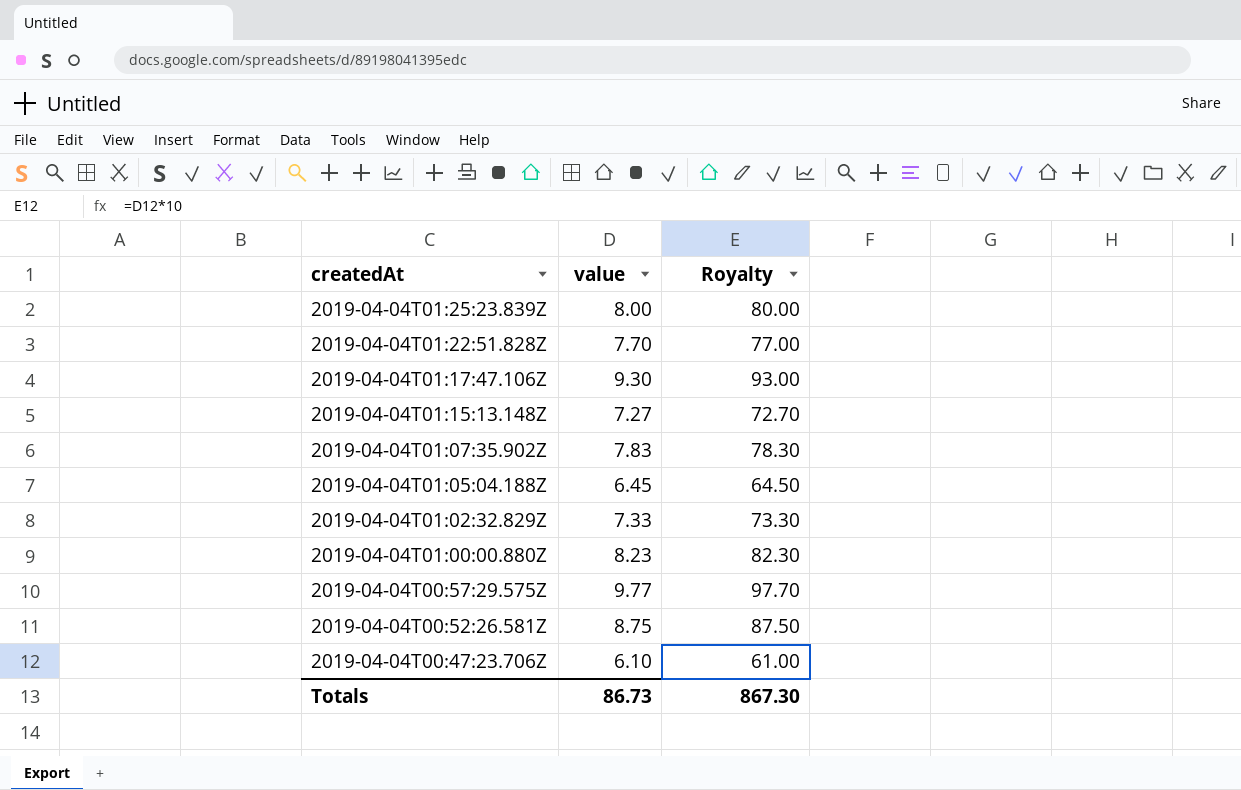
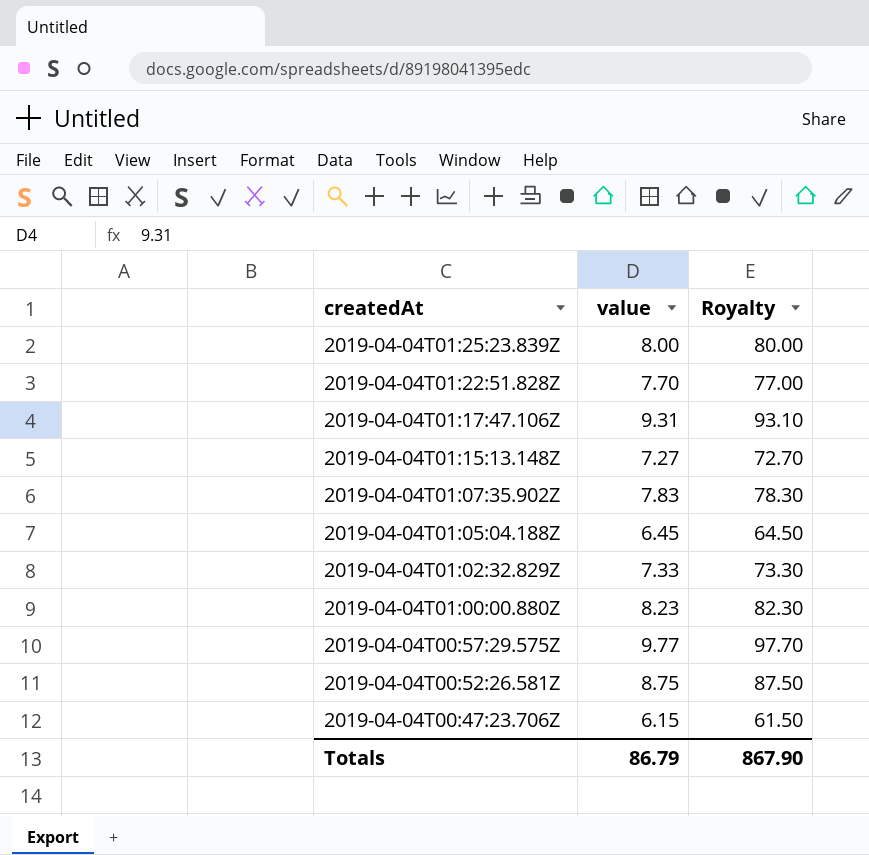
2019-04-04T01:17:47.106Z | value: 9.30 -> 9.31
2019-04-04T01:17:47.106Z | Royalty: 93.00 -> 93.10
2019-04-04T00:47:23.706Z | value: 6.10 -> 6.15
2019-04-04T00:47:23.706Z | Royalty: 61.00 -> 61.50
Totals | value: 86.73 -> 86.79
Totals | Royalty: 867.30 -> 867.90

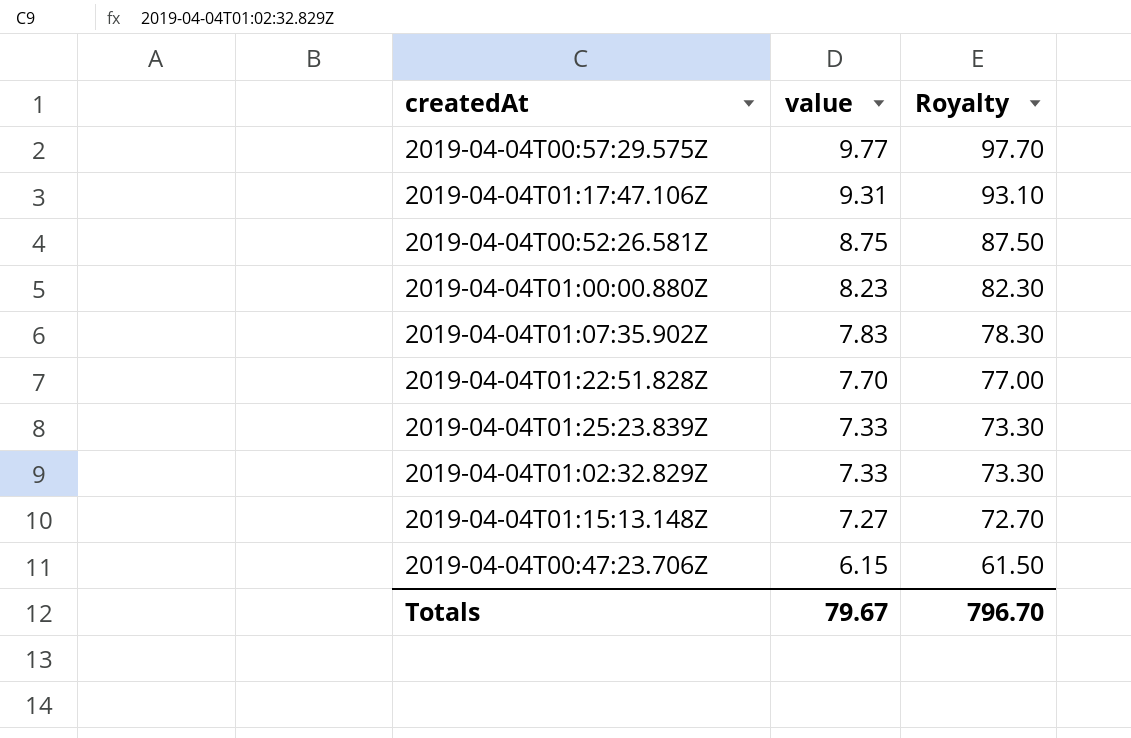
row order: createdAt descending -> value descending
row 2019-04-04T01:05:04.188Z: 6.45 | 64.50 -> none
2019-04-04T01:25:23.839Z | value: 8.00 -> 7.33
2019-04-04T01:25:23.839Z | Royalty: 80.00 -> 73.30
Totals | value: 86.79 -> 79.67
Totals | Royalty: 867.90 -> 796.70

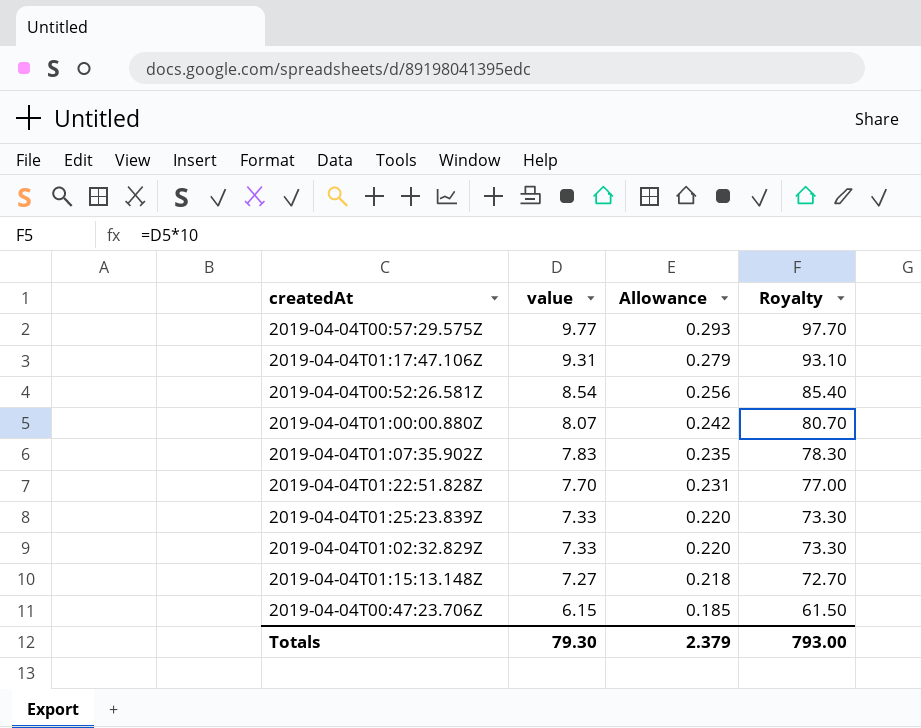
column Allowance | formula: none -> [value] * 0.03
2019-04-04T00:52:26.581Z | value: 8.75 -> 8.54
2019-04-04T00:52:26.581Z | Royalty: 87.50 -> 85.40
2019-04-04T01:00:00.880Z | value: 8.23 -> 8.07
2019-04-04T01:00:00.880Z | Royalty: 82.30 -> 80.70
Totals | value: 79.67 -> 79.30
Totals | Royalty: 796.70 -> 793.00

